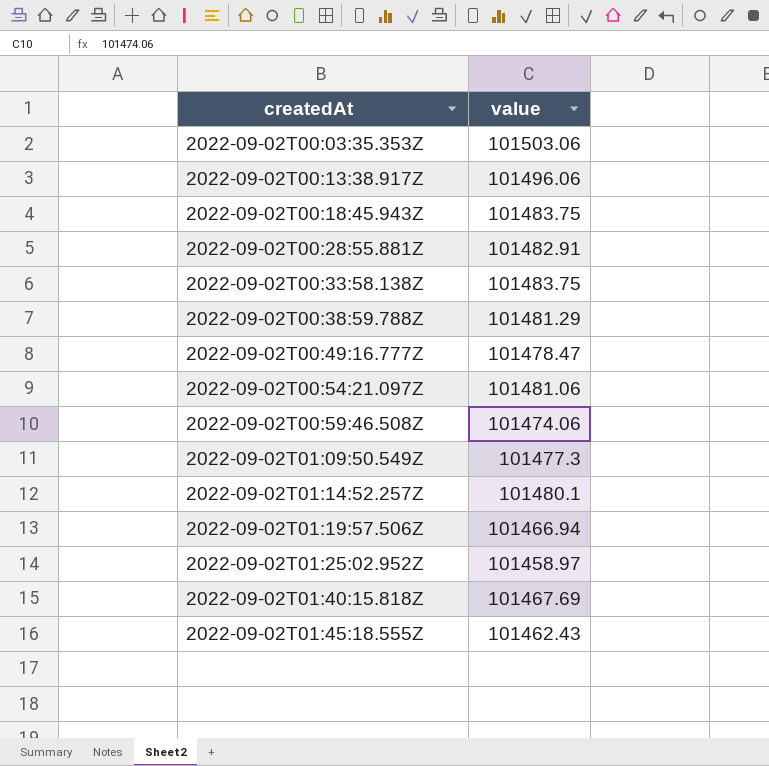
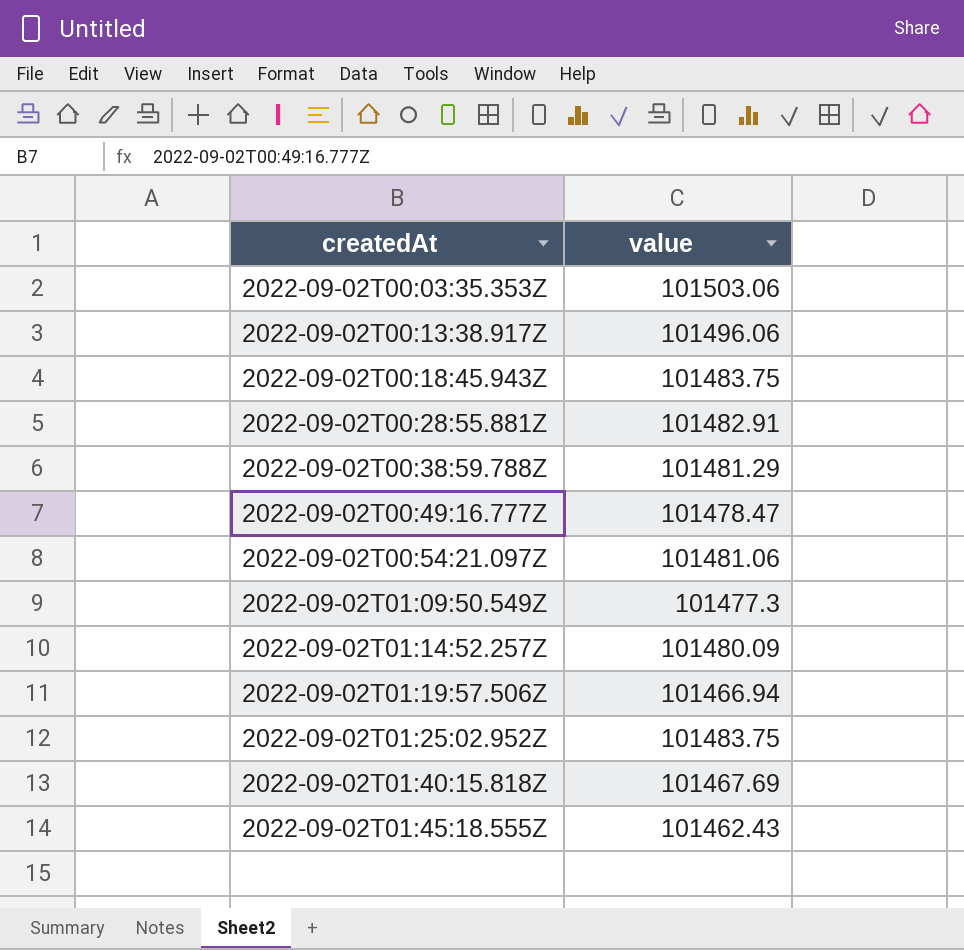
row 2022-09-02T00:33:58.138Z: 101483.75 -> none
row 2022-09-02T00:59:46.508Z: 101474.06 -> none
2022-09-02T01:14:52.257Z | value: 101480.1 -> 101480.09
2022-09-02T01:25:02.952Z | value: 101458.97 -> 101483.75

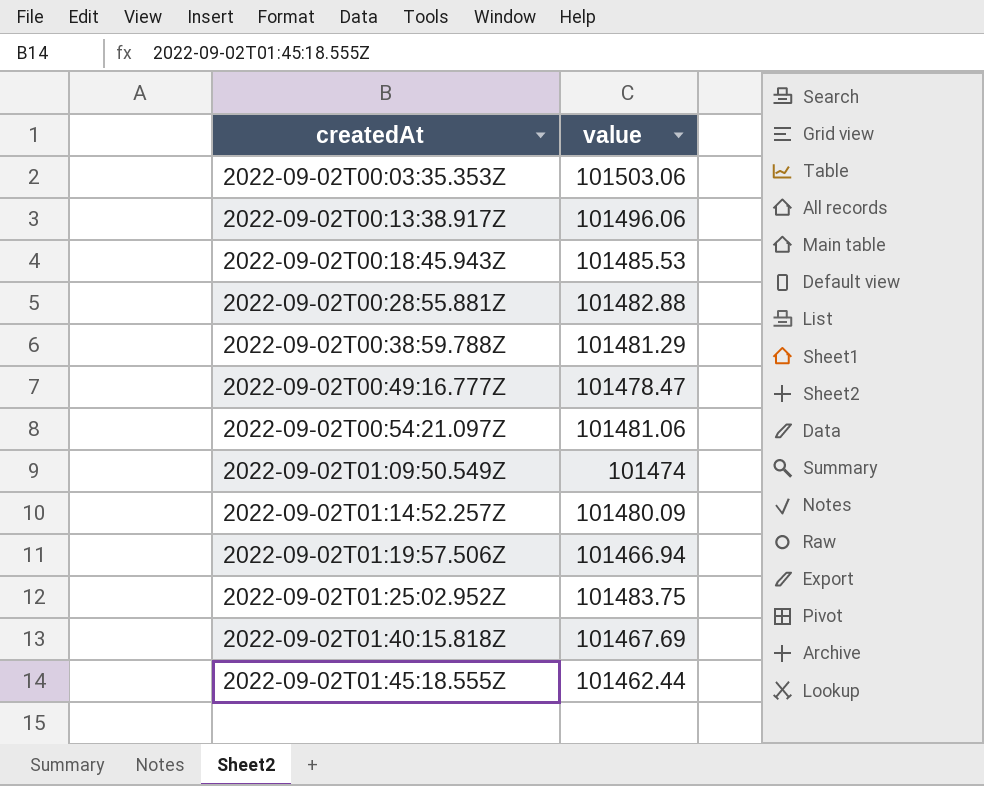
2022-09-02T00:18:45.943Z | value: 101483.75 -> 101485.53
2022-09-02T00:28:55.881Z | value: 101482.91 -> 101482.88
2022-09-02T01:09:50.549Z | value: 101477.3 -> 101474
2022-09-02T01:45:18.555Z | value: 101462.43 -> 101462.44

